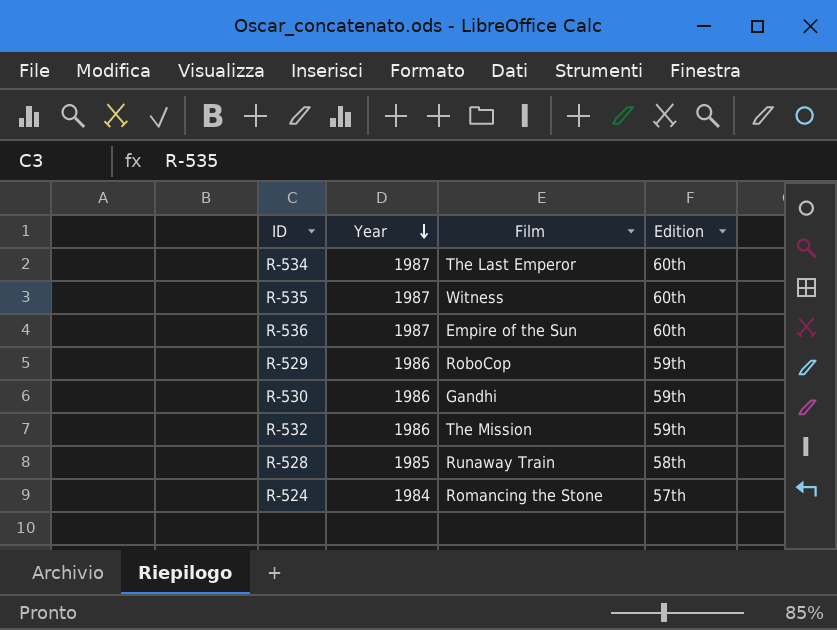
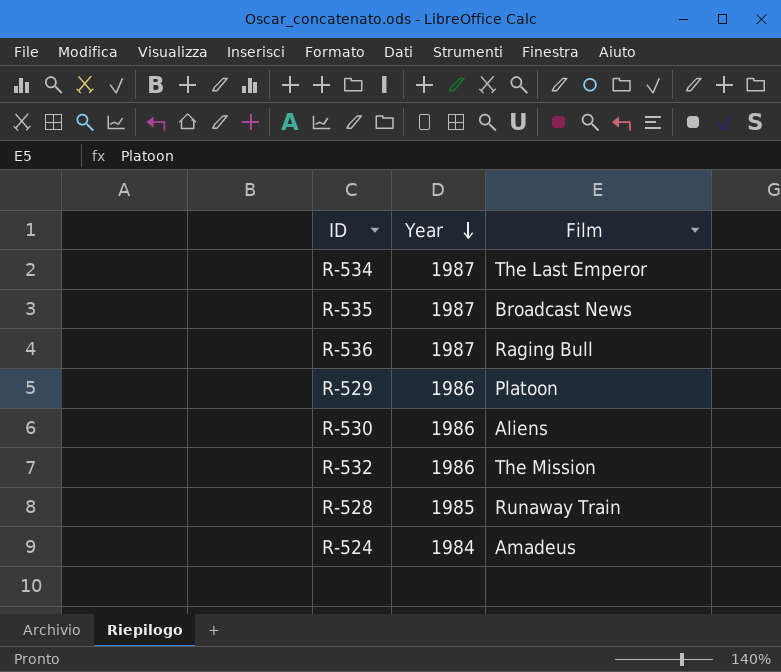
column Edition | position: 4 -> none
R-535 | Film: Witness -> Broadcast News
R-536 | Film: Empire of the Sun -> Raging Bull
R-529 | Film: RoboCop -> Platoon
R-530 | Film: Gandhi -> Aliens
R-524 | Film: Romancing the Stone -> Amadeus

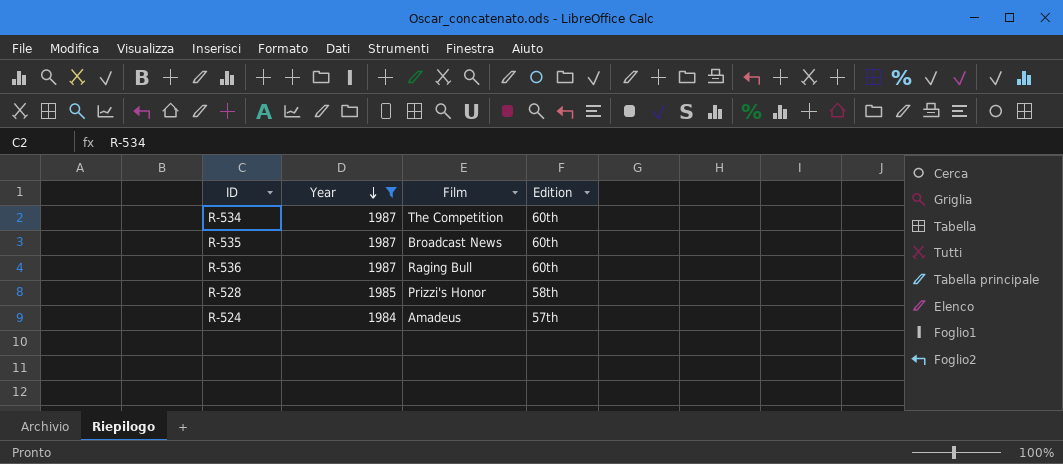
filter: none -> Year != 1986
column Edition | position: none -> 4
R-534 | Film: The Last Emperor -> The Competition
R-528 | Film: Runaway Train -> Prizzi's Honor

